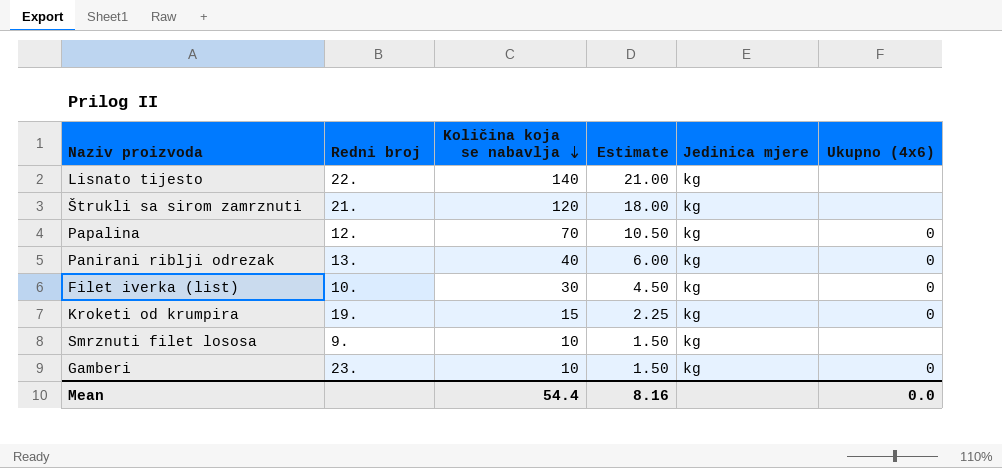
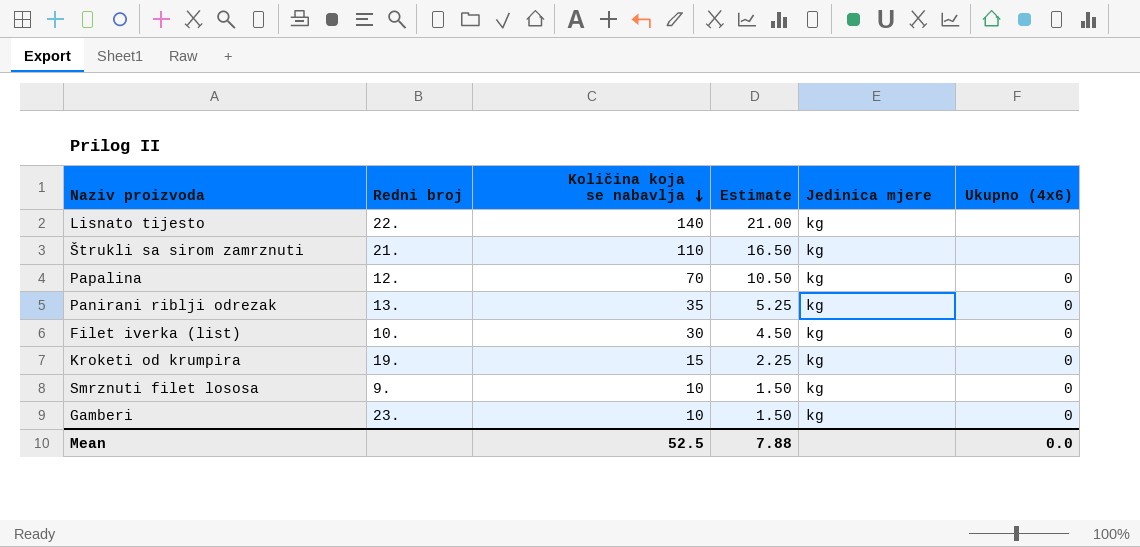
Štrukli sa sirom zamrznuti | Količina koja se nabavlja: 120 -> 110
Štrukli sa sirom zamrznuti | Estimate: 18.00 -> 16.50
Panirani riblji odrezak | Količina koja se nabavlja: 40 -> 35
Panirani riblji odrezak | Estimate: 6.00 -> 5.25
Smrznuti filet lososa | Ukupno (4x6): none -> 0
Mean | Količina koja se nabavlja: 54.4 -> 52.5
Mean | Estimate: 8.16 -> 7.88

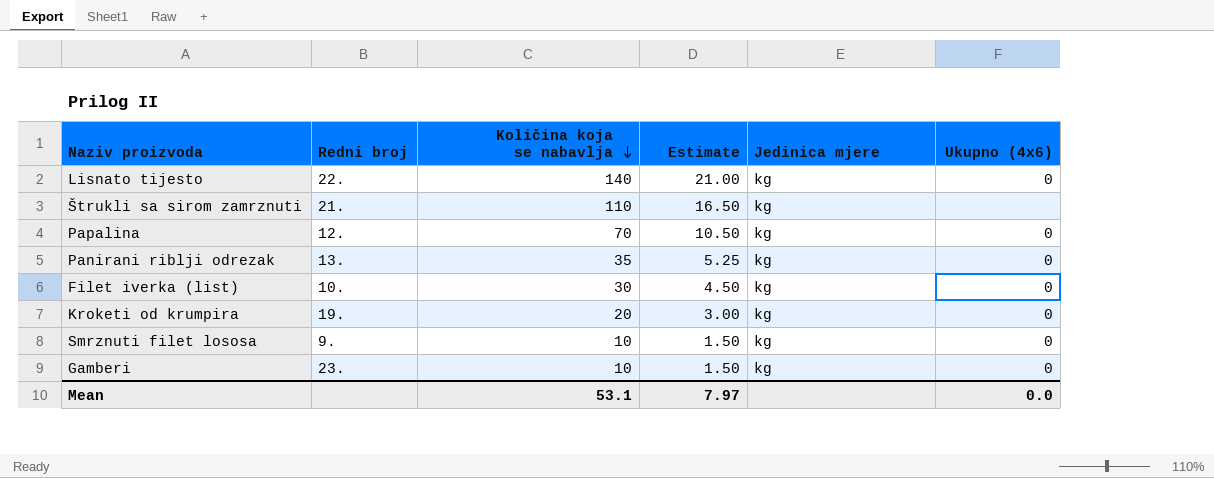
Lisnato tijesto | Ukupno (4x6): none -> 0
Kroketi od krumpira | Količina koja se nabavlja: 15 -> 20
Kroketi od krumpira | Estimate: 2.25 -> 3.00
Mean | Količina koja se nabavlja: 52.5 -> 53.1
Mean | Estimate: 7.88 -> 7.97

